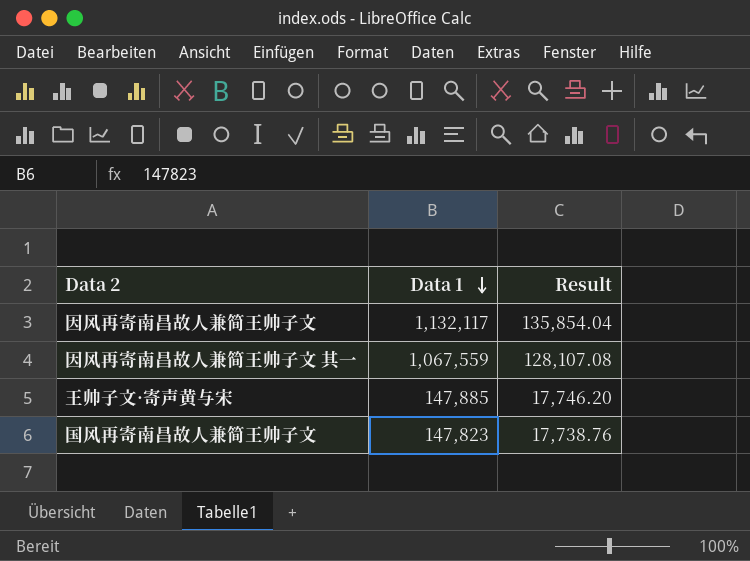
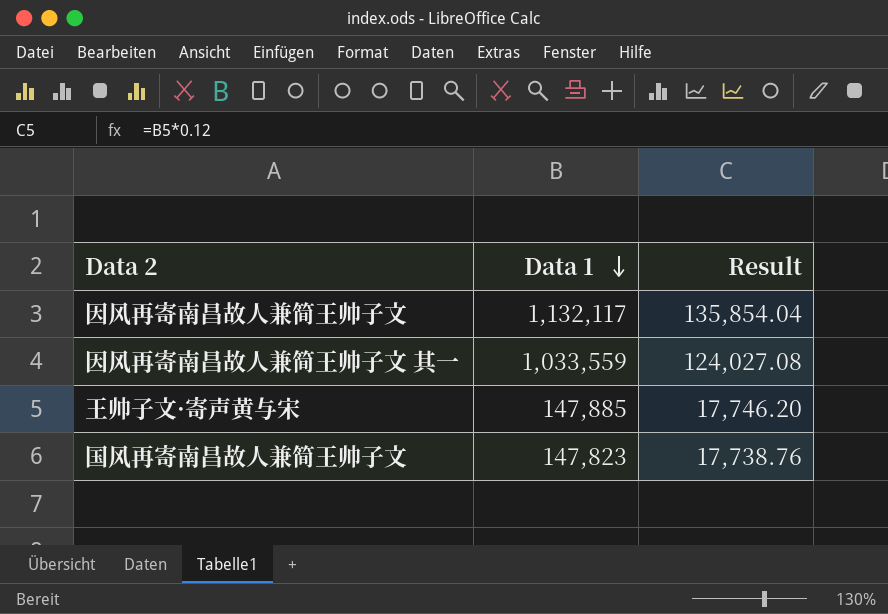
因风再寄南昌故人兼简王帅子文 其一 | Data 1: 1,067,559 -> 1,033,559
因风再寄南昌故人兼简王帅子文 其一 | Result: 128,107.08 -> 124,027.08

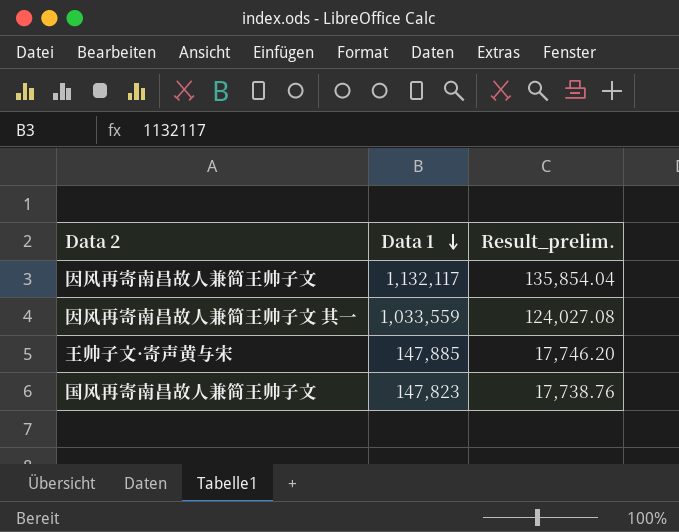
column name: Result -> Result_prelim.

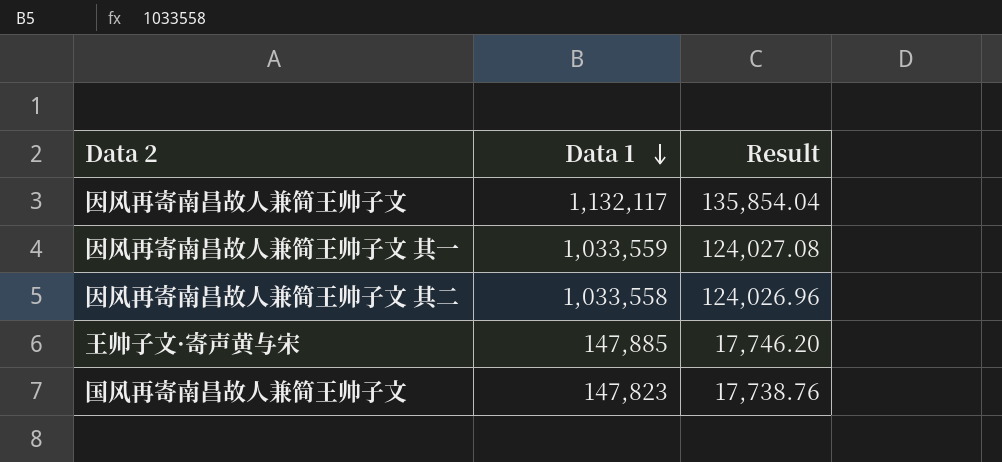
column name: Result_prelim. -> Result
row 因风再寄南昌故人兼简王帅子文 其二: none -> 1,033,558 | 124,026.96

